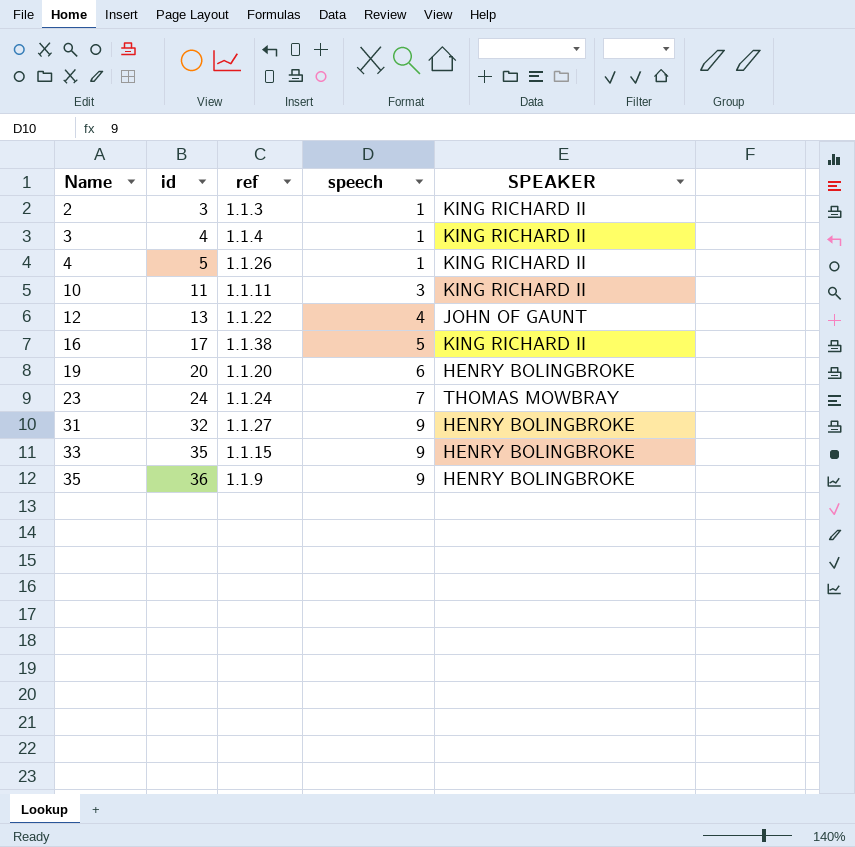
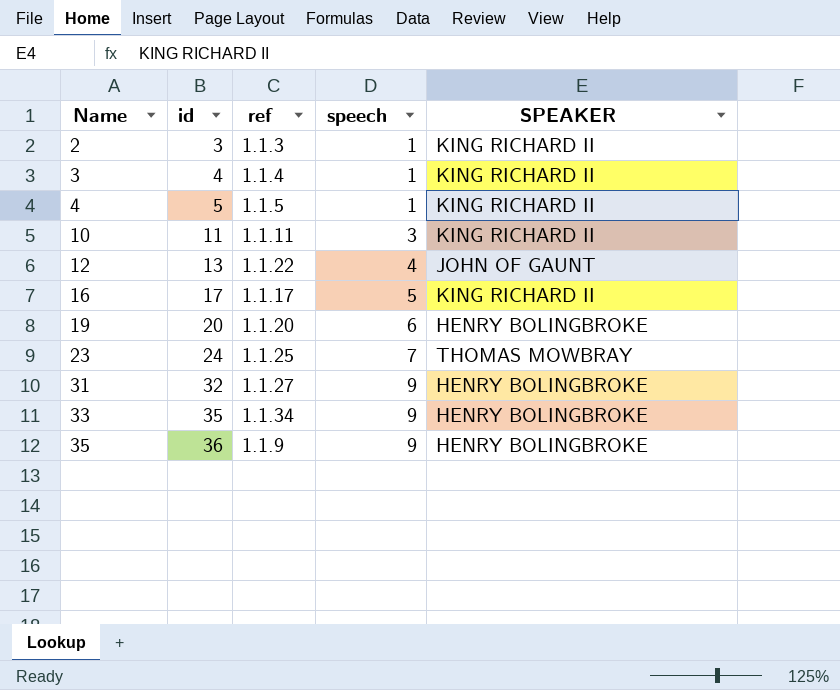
4 | ref: 1.1.26 -> 1.1.5
16 | ref: 1.1.38 -> 1.1.17
23 | ref: 1.1.24 -> 1.1.25
33 | ref: 1.1.15 -> 1.1.34

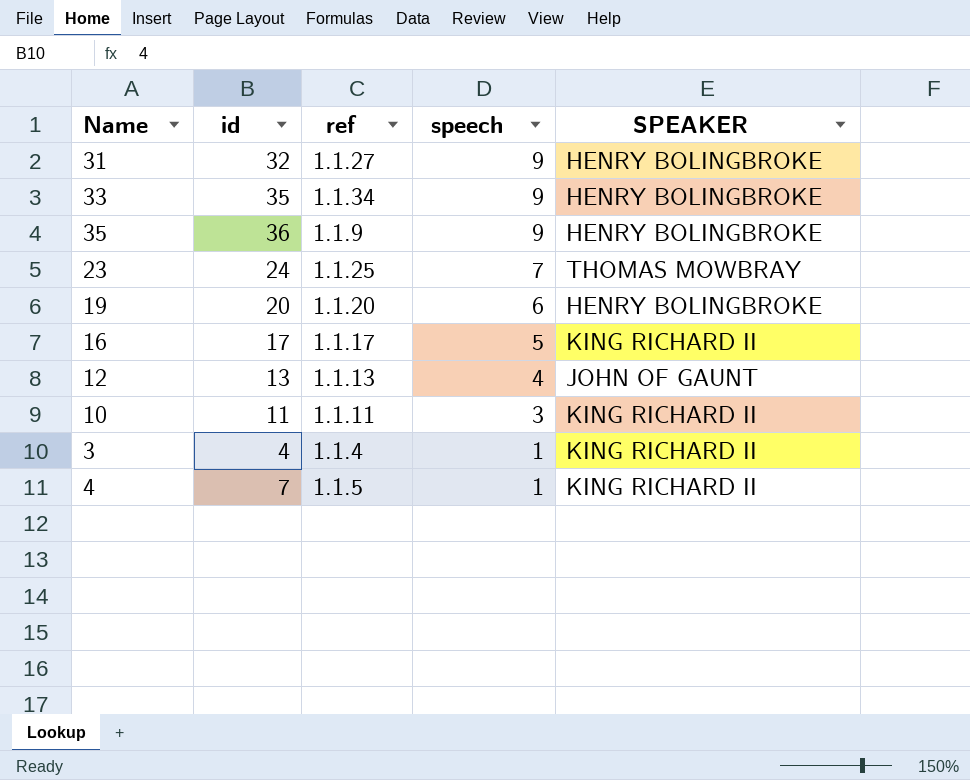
row order: Name ascending -> speech descending
row 2: 3 | 1.1.3 | 1 | KING RICHARD II -> none
12 | ref: 1.1.22 -> 1.1.13
4 | id: 5 -> 7

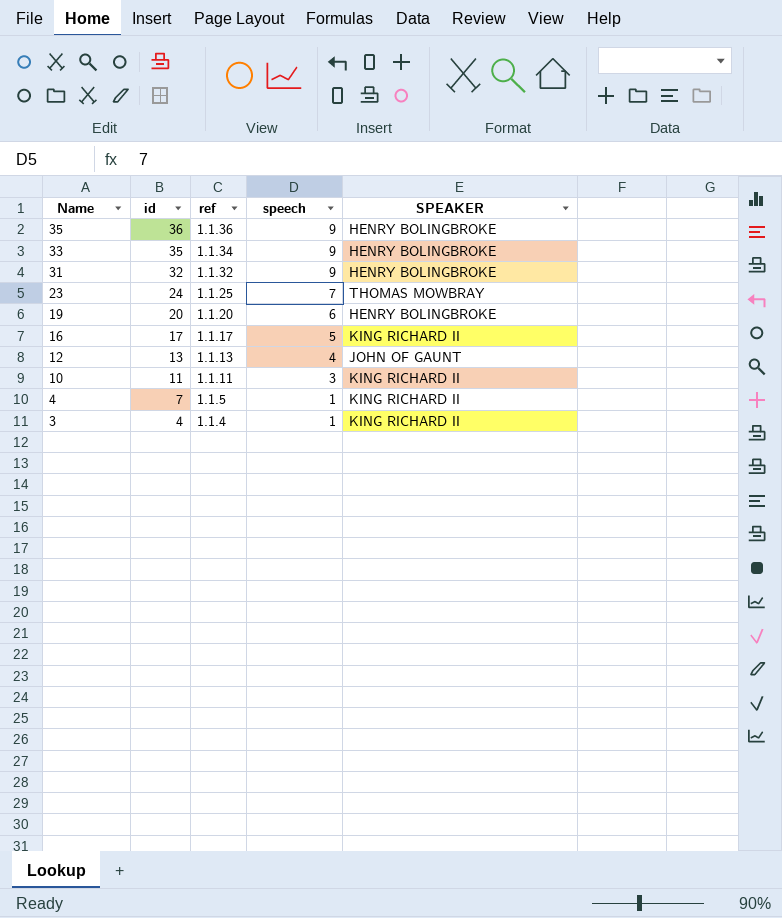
row order: speech descending -> Name descending
35 | ref: 1.1.9 -> 1.1.36
31 | ref: 1.1.27 -> 1.1.32

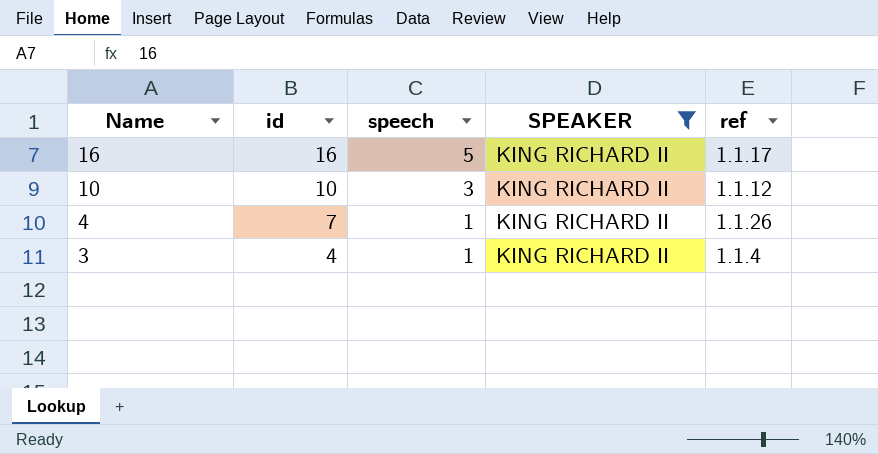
filter: none -> SPEAKER = KING RICHARD II
column ref | position: 3 -> 5
16 | id: 17 -> 16
10 | id: 11 -> 10
10 | ref: 1.1.11 -> 1.1.12
4 | ref: 1.1.5 -> 1.1.26

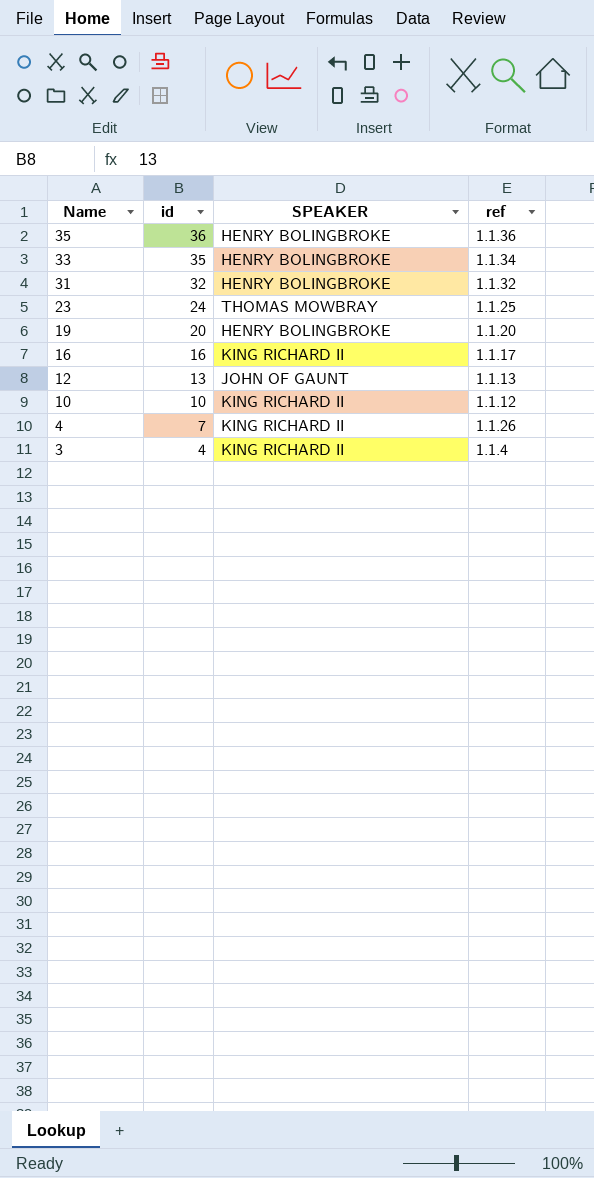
filter: SPEAKER = KING RICHARD II -> none
column speech | position: 3 -> none

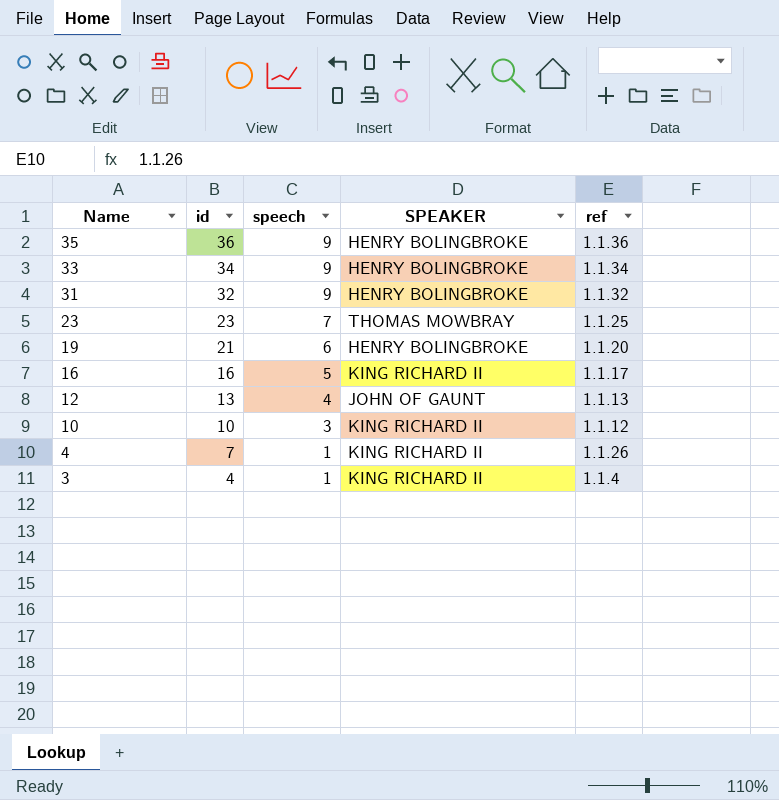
column speech | position: none -> 3
33 | id: 35 -> 34
23 | id: 24 -> 23
19 | id: 20 -> 21

